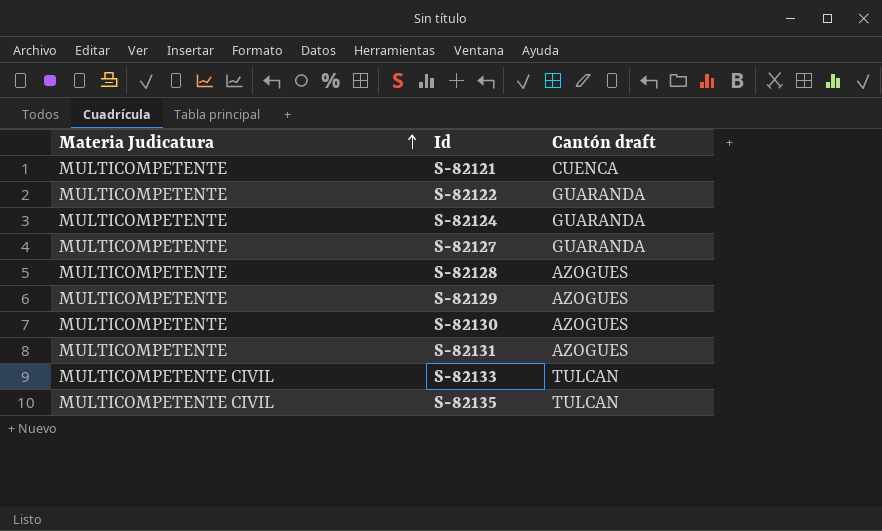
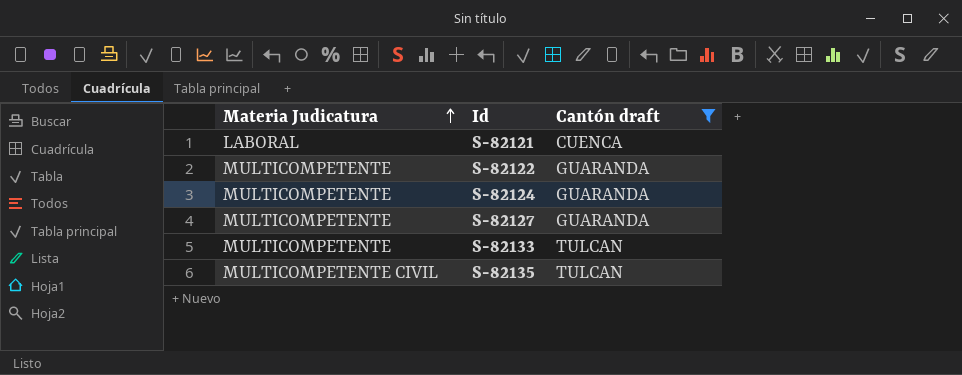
filter: none -> Cantón draft != AZOGUES
S-82121 | Materia Judicatura: MULTICOMPETENTE -> LABORAL
S-82133 | Materia Judicatura: MULTICOMPETENTE CIVIL -> MULTICOMPETENTE

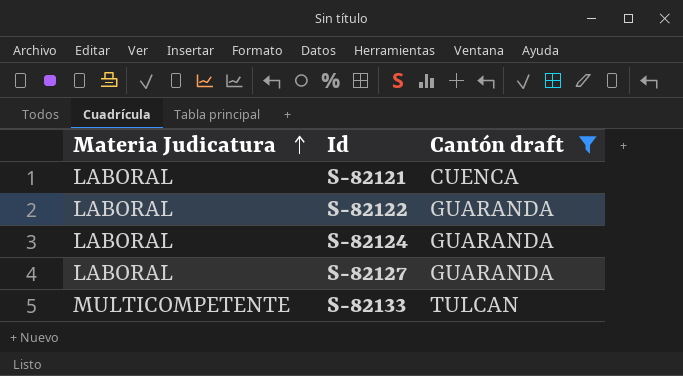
row S-82135: MULTICOMPETENTE CIVIL | TULCAN -> none
S-82122 | Materia Judicatura: MULTICOMPETENTE -> LABORAL
S-82124 | Materia Judicatura: MULTICOMPETENTE -> LABORAL
S-82127 | Materia Judicatura: MULTICOMPETENTE -> LABORAL

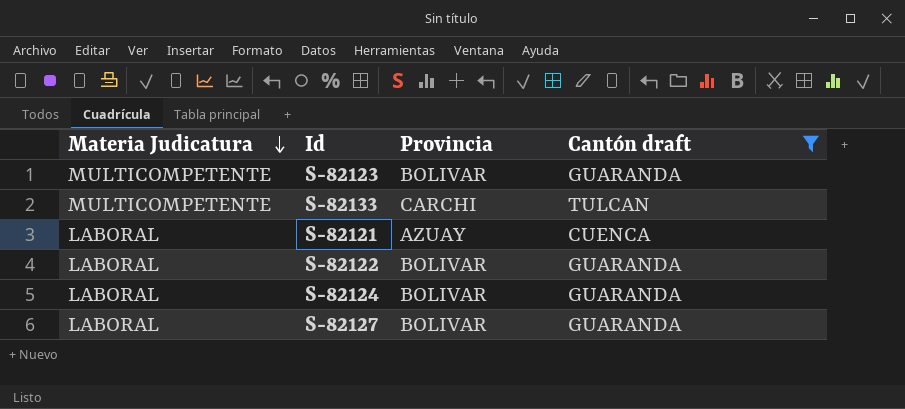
row order: Materia Judicatura ascending -> Materia Judicatura descending
column Provincia | position: none -> 3
row S-82123: none -> MULTICOMPETENTE | BOLIVAR | GUARANDA

